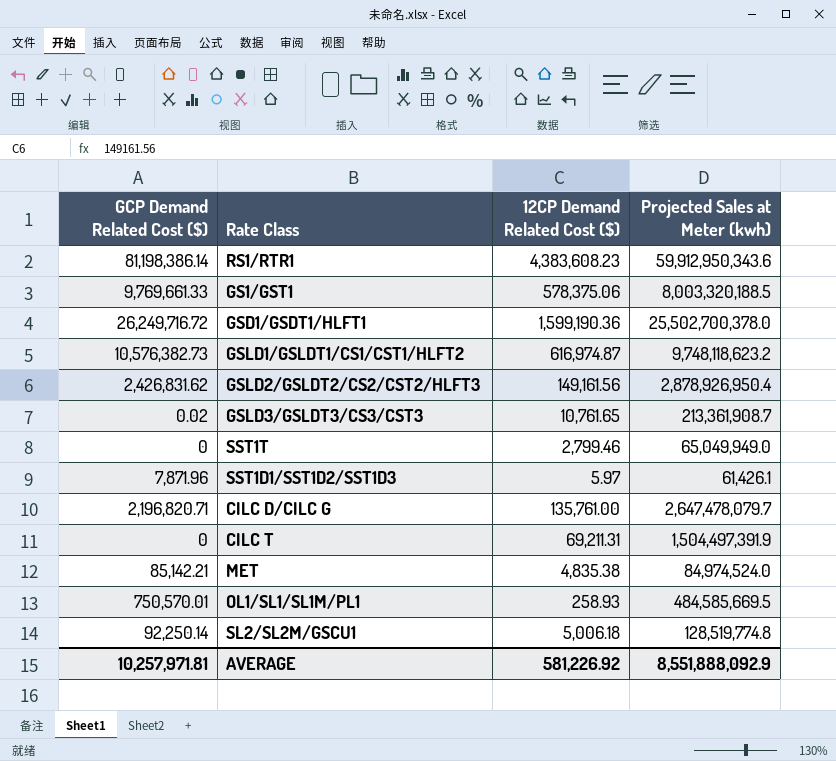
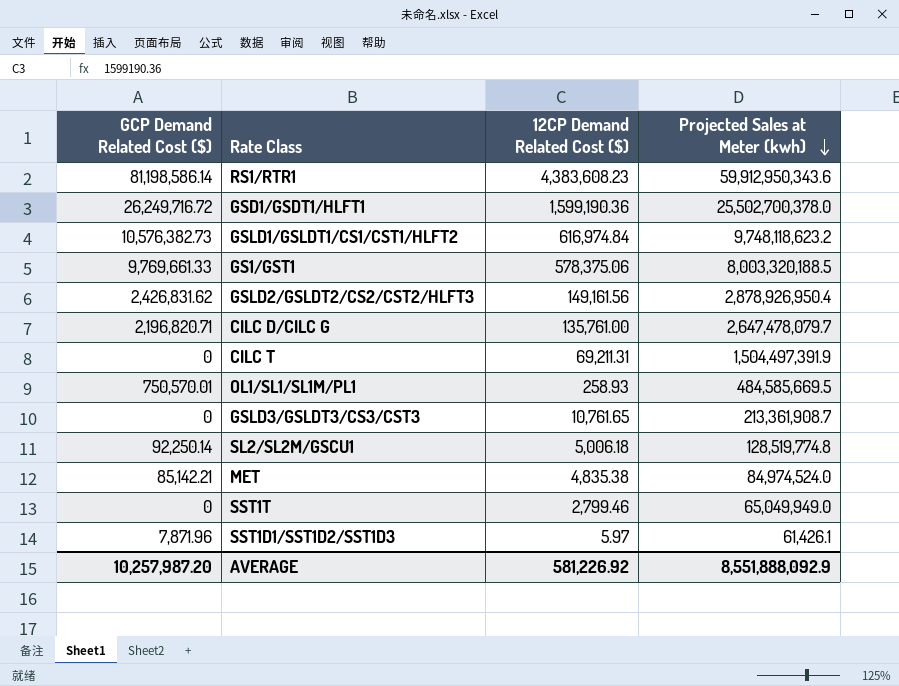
row order: none -> Projected Sales at Meter (kwh) descending
RS1/RTR1 | GCP Demand Related Cost ($): 81,198,386.14 -> 81,198,586.14
GSLD1/GSLDT1/CS1/CST1/HLFT2 | 12CP Demand Related Cost ($): 616,974.87 -> 616,974.84
GSLD3/GSLDT3/CS3/CST3 | GCP Demand Related Cost ($): 0.02 -> 0
AVERAGE | GCP Demand Related Cost ($): 10,257,971.81 -> 10,257,987.20

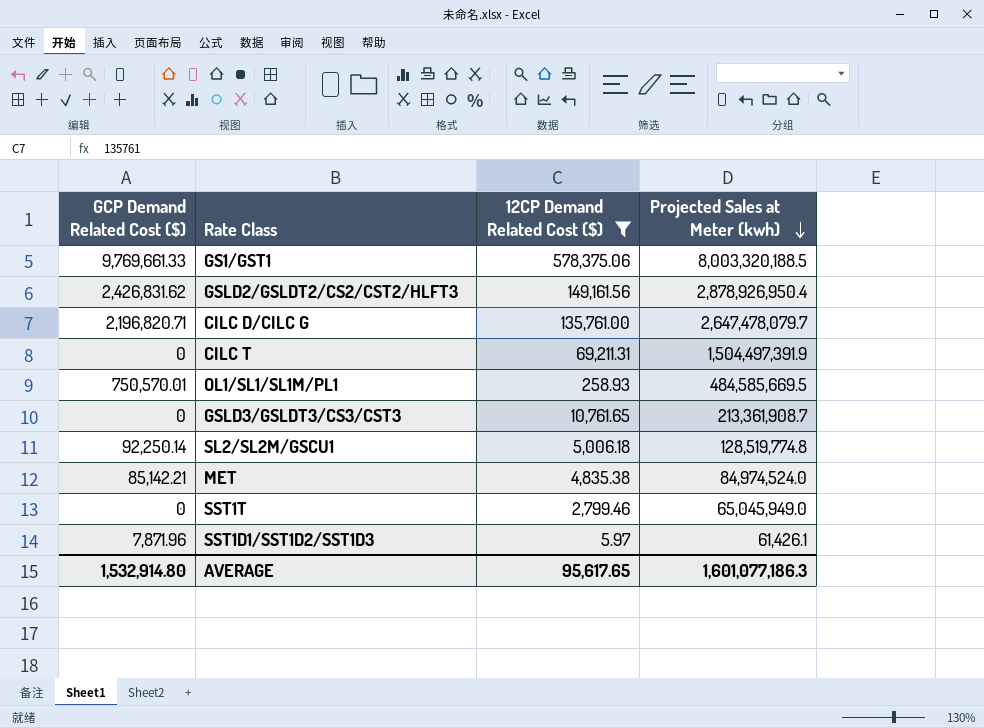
filter: none -> 12CP Demand Related Cost ($) <= 578,375.06
SST1T | Projected Sales at Meter (kwh): 65,049,949.0 -> 65,045,949.0
AVERAGE | GCP Demand Related Cost ($): 10,257,987.20 -> 1,532,914.80
AVERAGE | 12CP Demand Related Cost ($): 581,226.92 -> 95,617.65
AVERAGE | Projected Sales at Meter (kwh): 8,551,888,092.9 -> 1,601,077,186.3

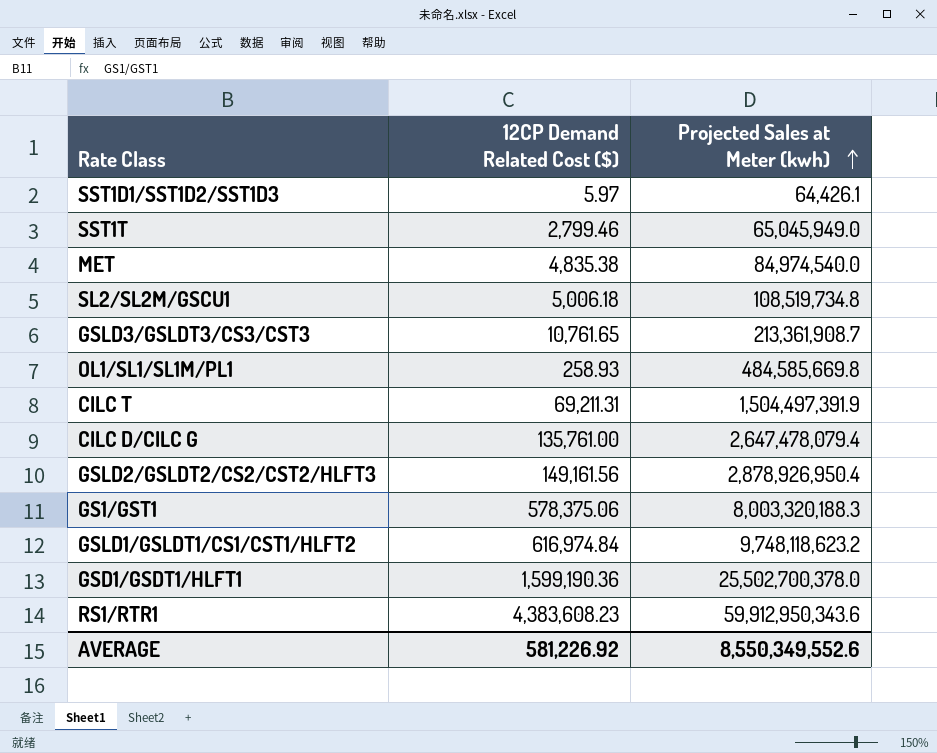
filter: 12CP Demand Related Cost ($) <= 578,375.06 -> none
row order: Projected Sales at Meter (kwh) descending -> Projected Sales at Meter (kwh) ascending
column GCP Demand Related Cost ($) | position: 1 -> none
SST1D1/SST1D2/SST1D3 | Projected Sales at Meter (kwh): 61,426.1 -> 64,426.1
MET | Projected Sales at Meter (kwh): 84,974,524.0 -> 84,974,540.0
SL2/SL2M/GSCU1 | Projected Sales at Meter (kwh): 128,519,774.8 -> 108,519,734.8
OL1/SL1/SL1M/PL1 | Projected Sales at Meter (kwh): 484,585,669.5 -> 484,585,669.8
CILC D/CILC G | Projected Sales at Meter (kwh): 2,647,478,079.7 -> 2,647,478,079.4
GS1/GST1 | Projected Sales at Meter (kwh): 8,003,320,188.5 -> 8,003,320,188.3
AVERAGE | 12CP Demand Related Cost ($): 95,617.65 -> 581,226.92
AVERAGE | Projected Sales at Meter (kwh): 1,601,077,186.3 -> 8,550,349,552.6

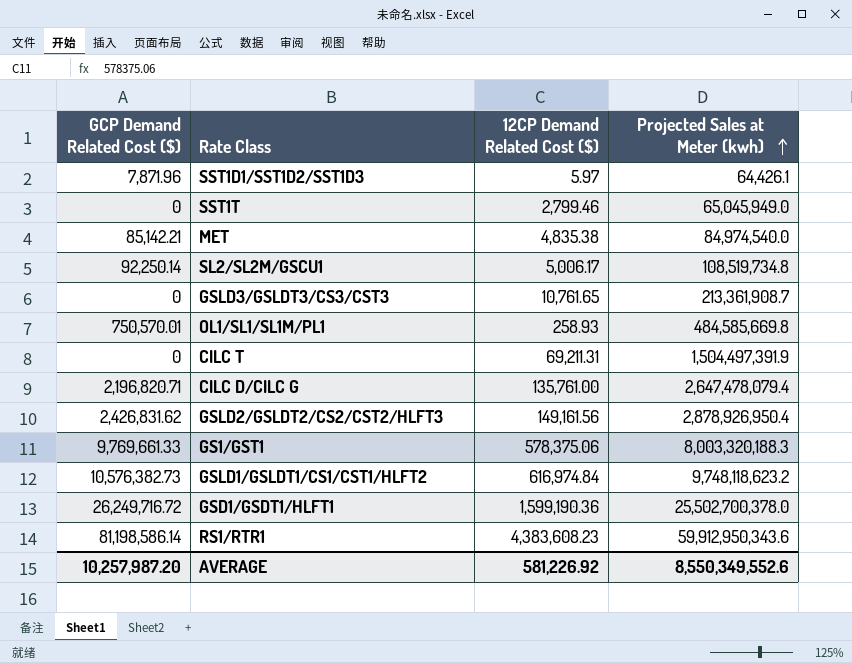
column GCP Demand Related Cost ($) | position: none -> 1
SL2/SL2M/GSCU1 | 12CP Demand Related Cost ($): 5,006.18 -> 5,006.17

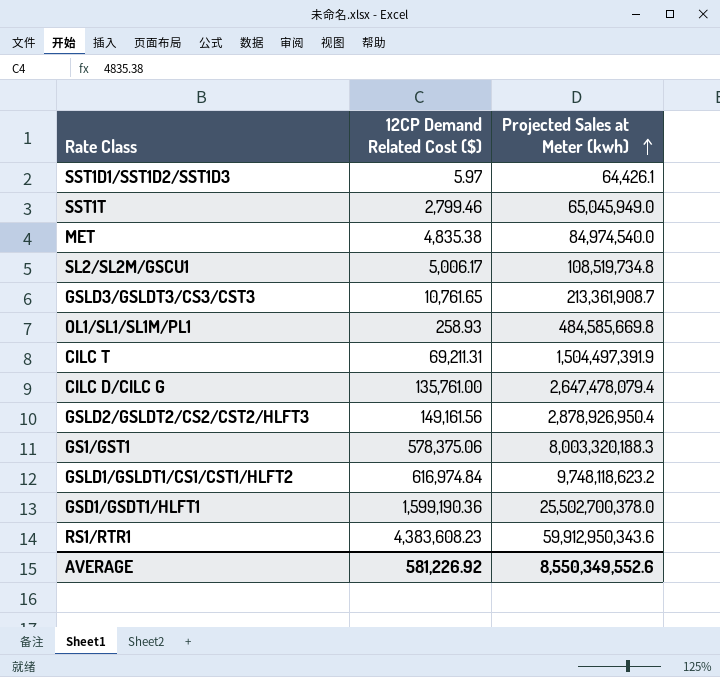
column GCP Demand Related Cost ($) | position: 1 -> none

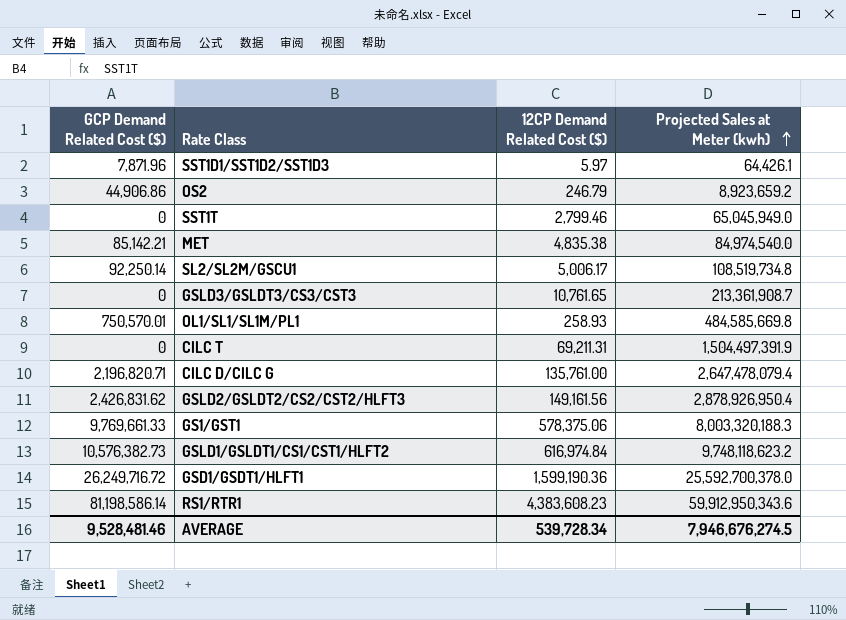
column GCP Demand Related Cost ($) | position: none -> 1
row OS2: none -> 44,906.86 | 246.79 | 8,923,659.2
GSD1/GSDT1/HLFT1 | Projected Sales at Meter (kwh): 25,502,700,378.0 -> 25,592,700,378.0
AVERAGE | 12CP Demand Related Cost ($): 581,226.92 -> 539,728.34
AVERAGE | Projected Sales at Meter (kwh): 8,550,349,552.6 -> 7,946,676,274.5

